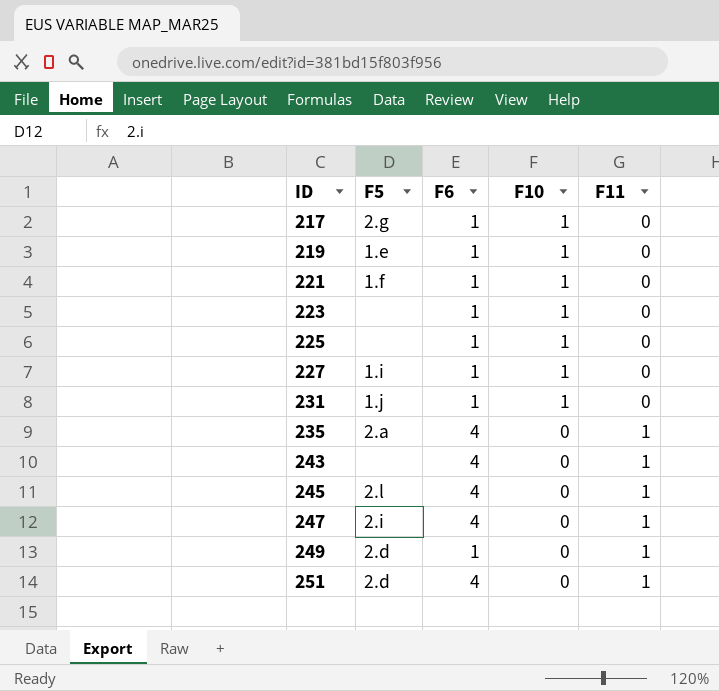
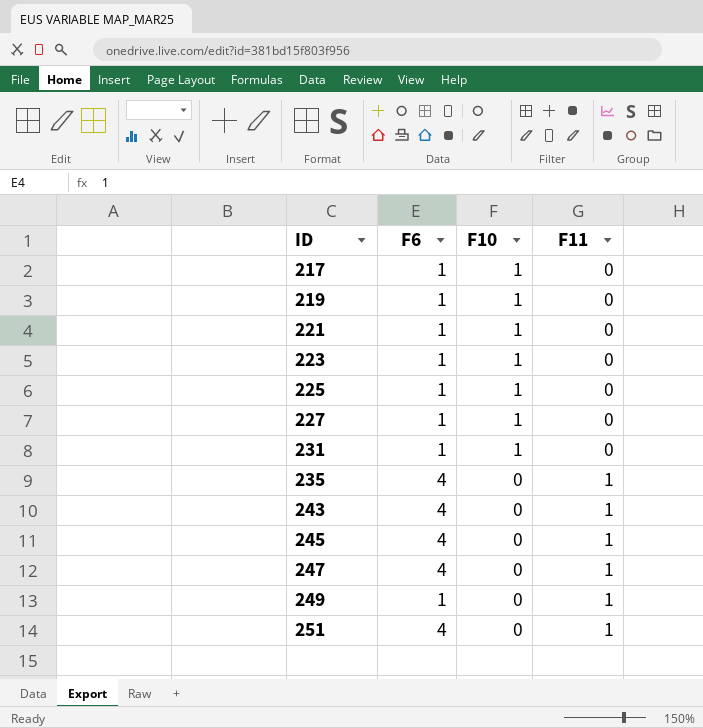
column F5 | position: 2 -> none

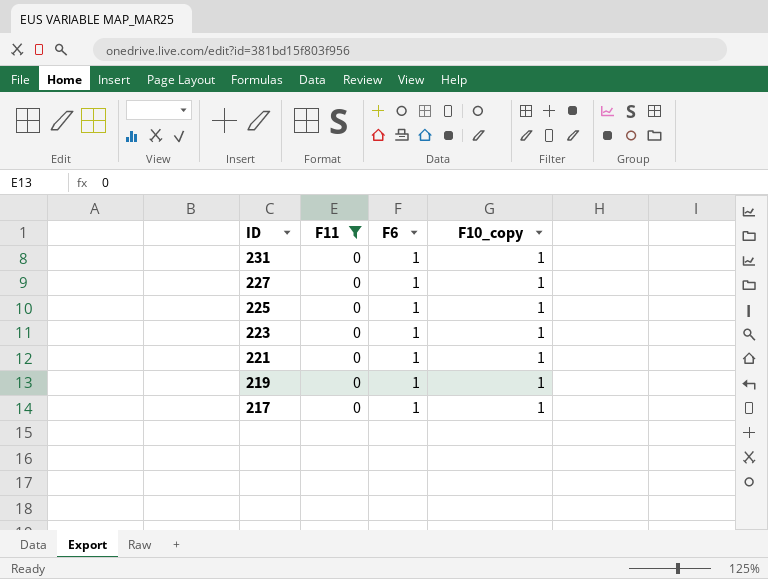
filter: none -> F11 = 0
row order: ID ascending -> ID descending
column F11 | position: 4 -> 2
column name: F10 -> F10_copy

